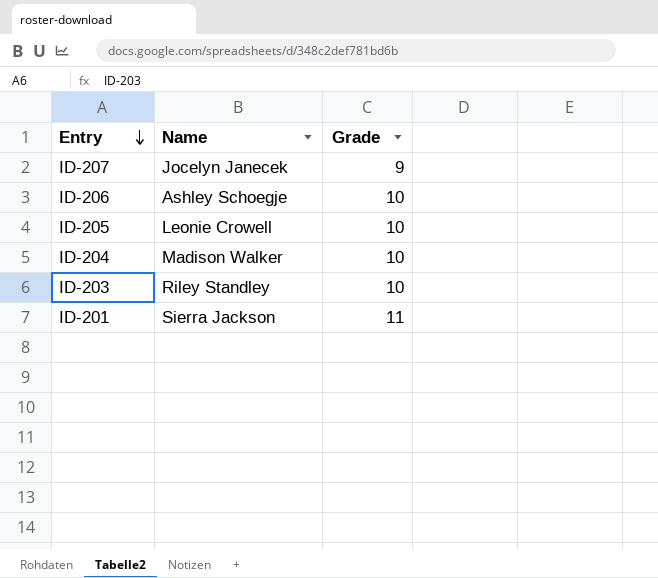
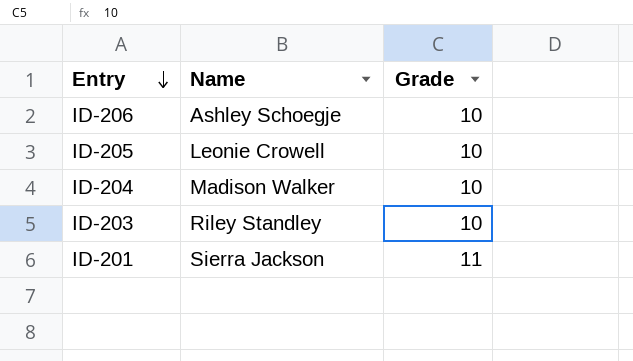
row ID-207: Jocelyn Janecek | 9 -> none

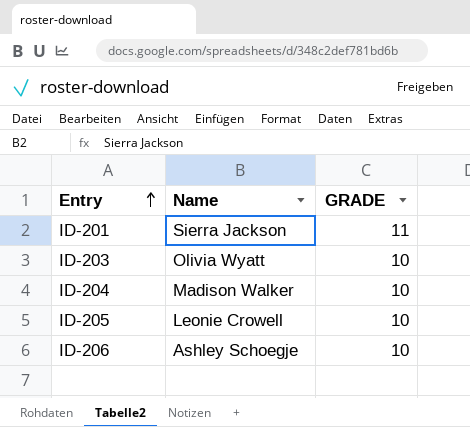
row order: Entry descending -> Entry ascending
column name: Grade -> GRADE
ID-203 | Name: Riley Standley -> Olivia Wyatt

